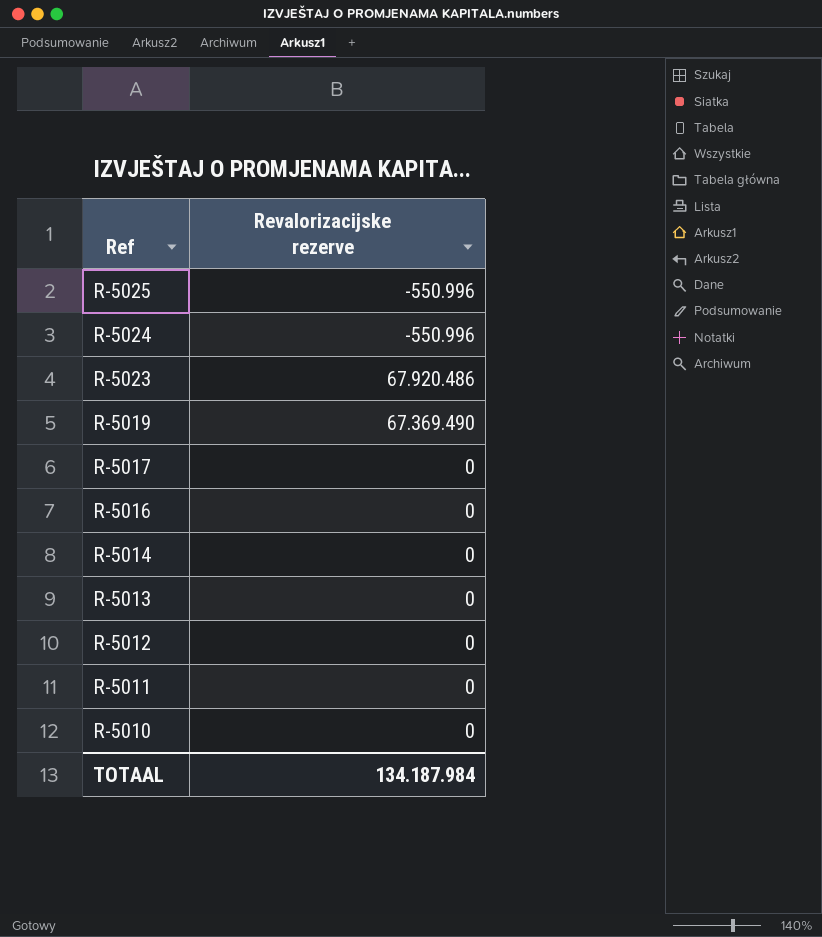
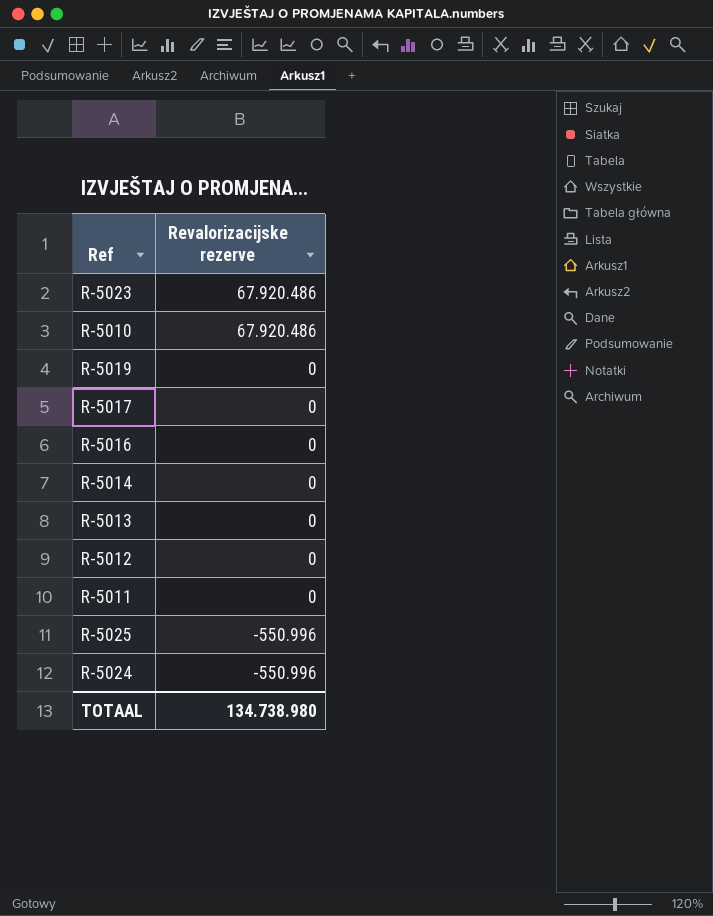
row order: Ref descending -> Revalorizacijske rezerve descending
R-5010 | Revalorizacijske rezerve: 0 -> 67.920.486
R-5019 | Revalorizacijske rezerve: 67.369.490 -> 0
TOTAAL | Revalorizacijske rezerve: 134.187.984 -> 134.738.980

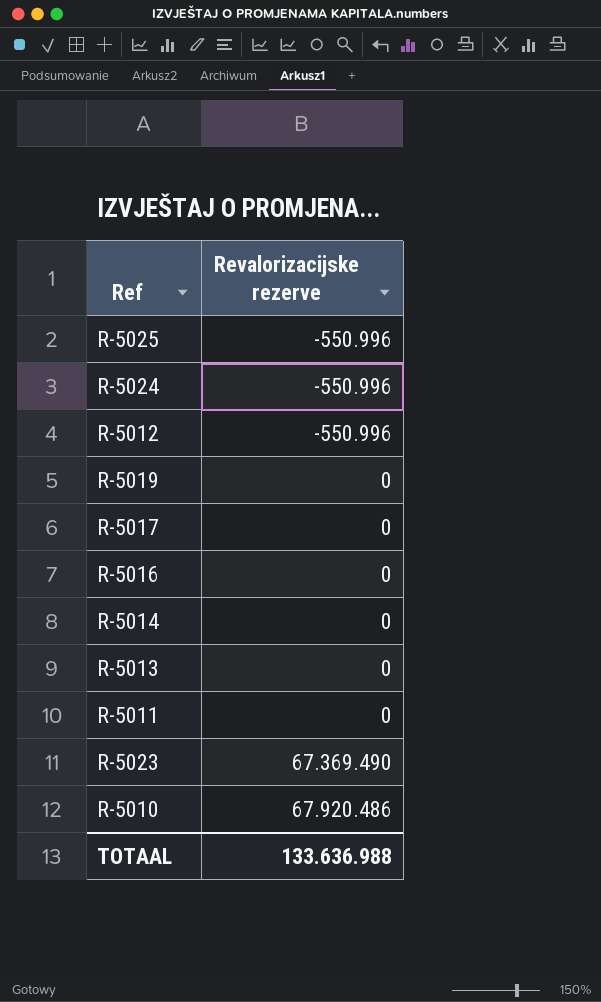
row order: Revalorizacijske rezerve descending -> Revalorizacijske rezerve ascending
R-5012 | Revalorizacijske rezerve: 0 -> -550.996
R-5023 | Revalorizacijske rezerve: 67.920.486 -> 67.369.490
TOTAAL | Revalorizacijske rezerve: 134.738.980 -> 133.636.988

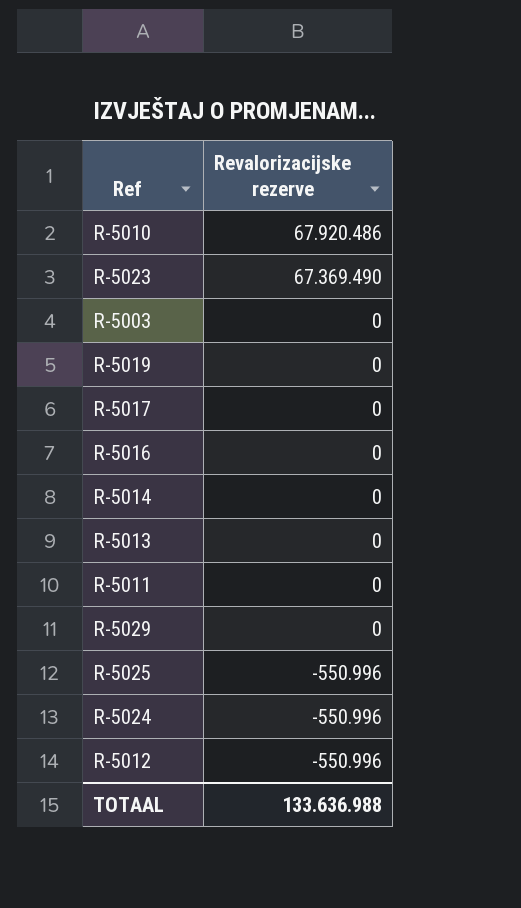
row order: Revalorizacijske rezerve ascending -> Revalorizacijske rezerve descending
row R-5003: none -> 0
row R-5029: none -> 0

